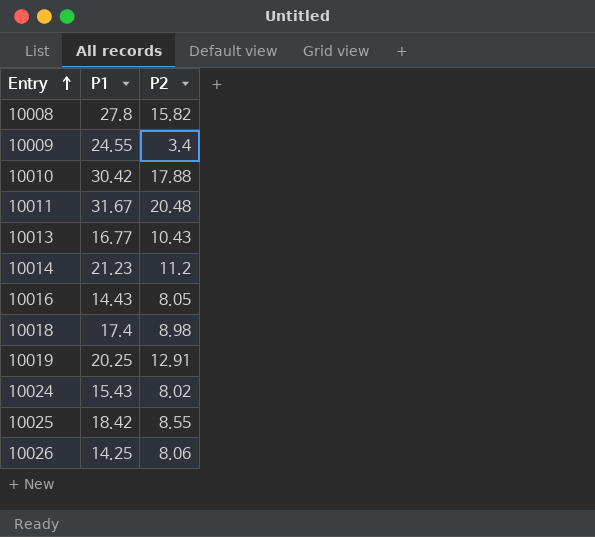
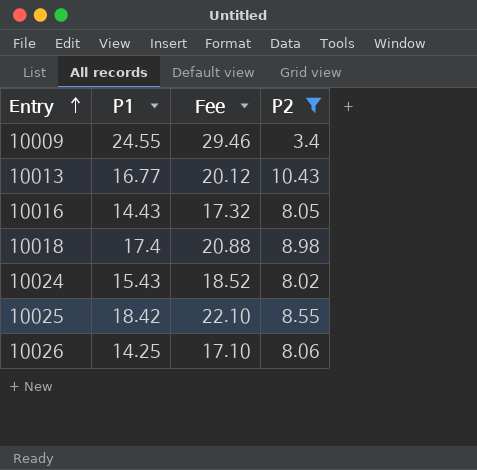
filter: none -> P2 <= 10.43
column Fee | formula: none -> [P1] * 1.2

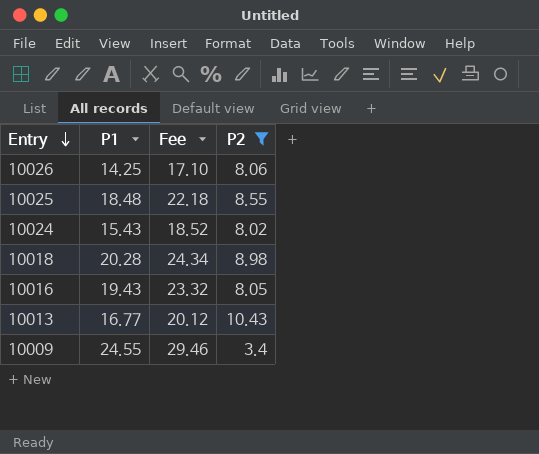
row order: Entry ascending -> Entry descending
10025 | P1: 18.42 -> 18.48
10025 | Fee: 22.10 -> 22.18
10018 | P1: 17.4 -> 20.28
10018 | Fee: 20.88 -> 24.34
10016 | P1: 14.43 -> 19.43
10016 | Fee: 17.32 -> 23.32

